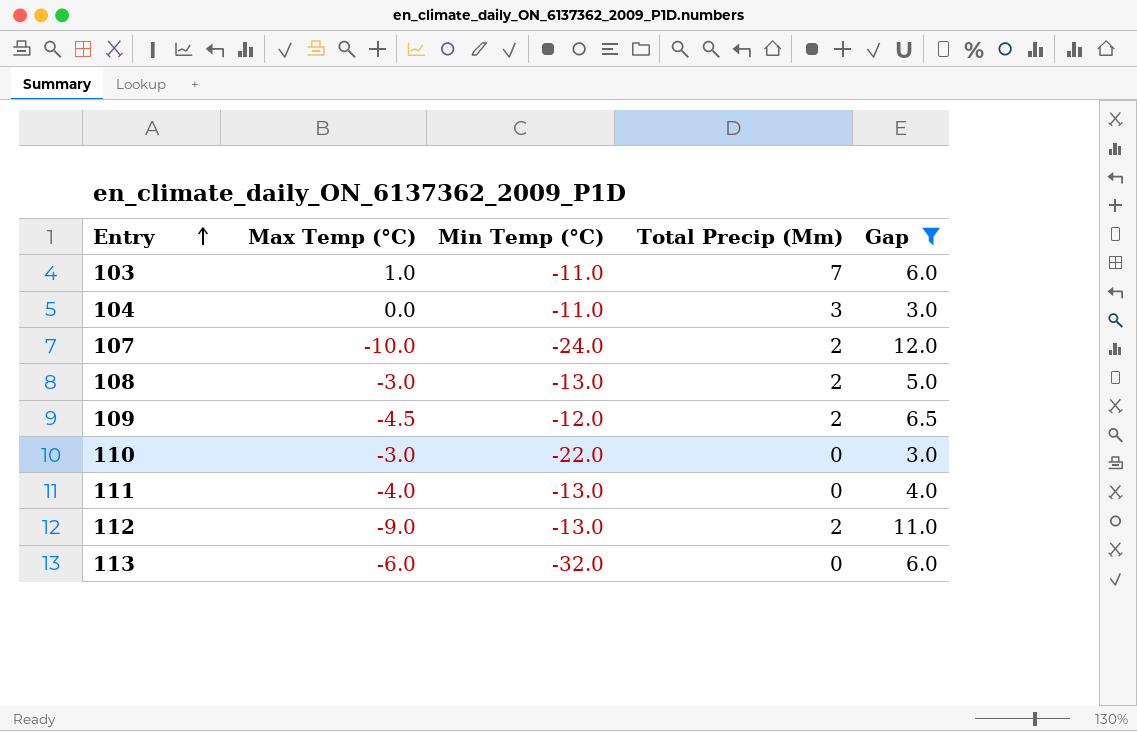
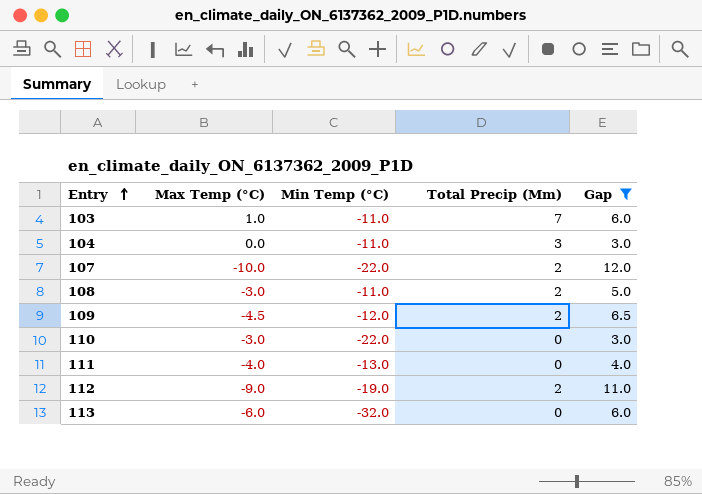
107 | Min Temp (°C): -24.0 -> -22.0
108 | Min Temp (°C): -13.0 -> -11.0
112 | Min Temp (°C): -13.0 -> -19.0

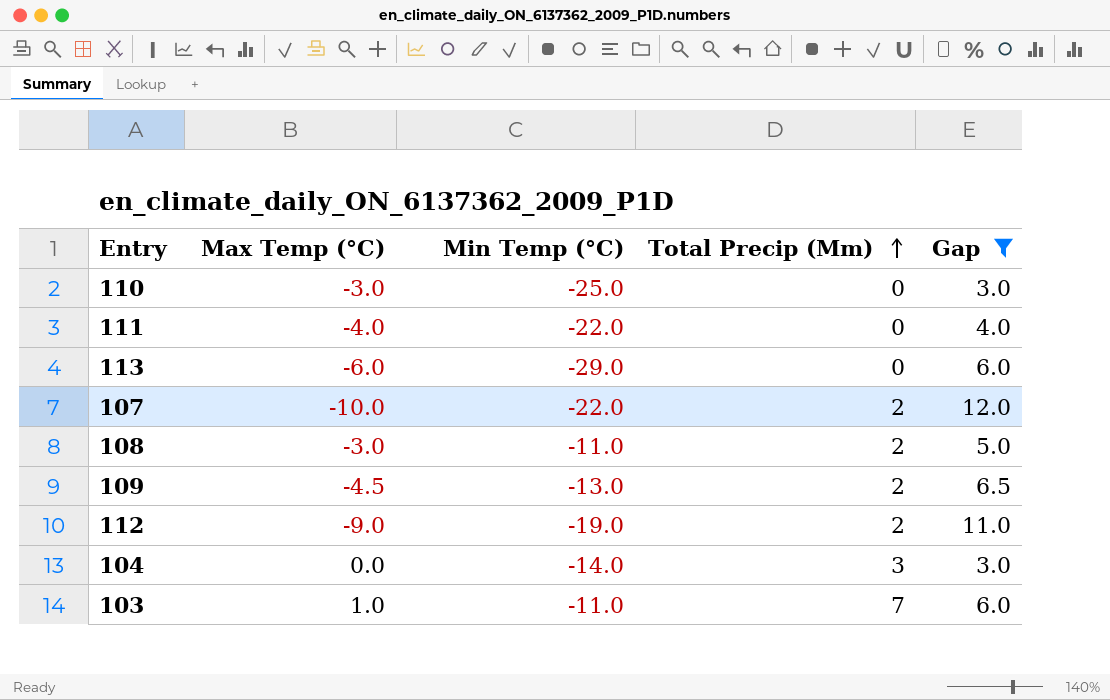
row order: Entry ascending -> Total Precip (Mm) ascending
110 | Min Temp (°C): -22.0 -> -25.0
111 | Min Temp (°C): -13.0 -> -22.0
113 | Min Temp (°C): -32.0 -> -29.0
109 | Min Temp (°C): -12.0 -> -13.0
104 | Min Temp (°C): -11.0 -> -14.0

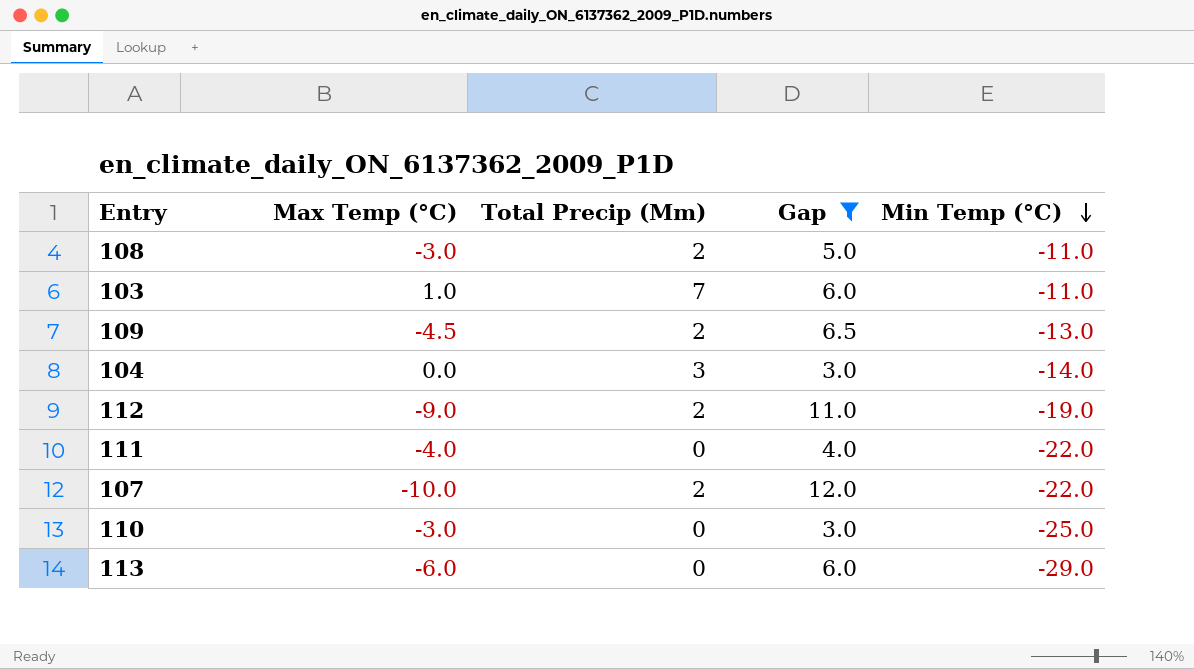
row order: Total Precip (Mm) ascending -> Min Temp (°C) descending
column Min Temp (°C) | position: 3 -> 5

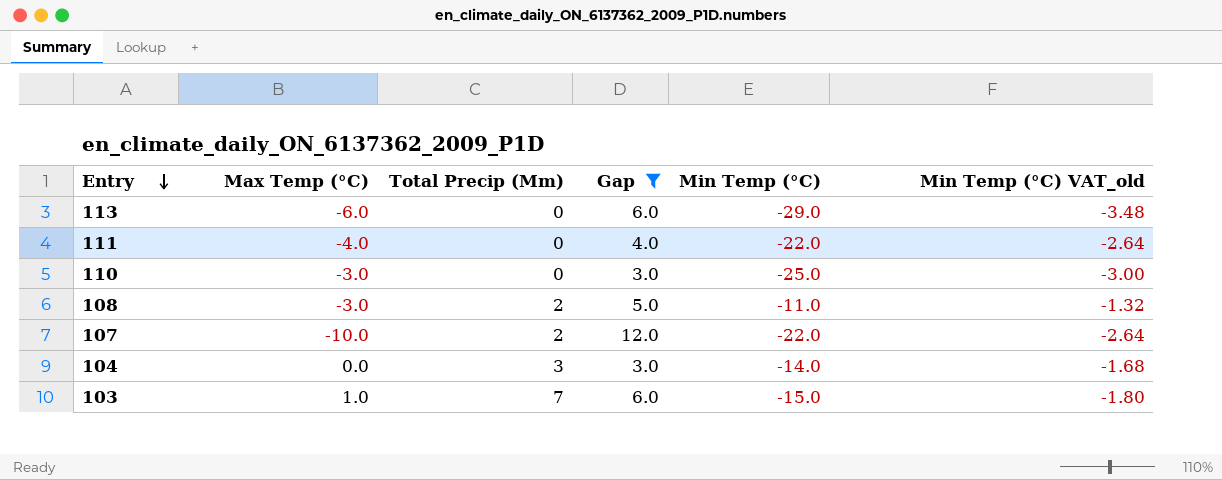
row order: Min Temp (°C) descending -> Entry descending
column Min Temp (°C) VAT_old | formula: none -> [Min Temp (°C)] * 0.12
row 109: -4.5 | 2 | 6.5 | -13.0 -> none
row 112: -9.0 | 2 | 11.0 | -19.0 -> none
103 | Min Temp (°C): -11.0 -> -15.0

